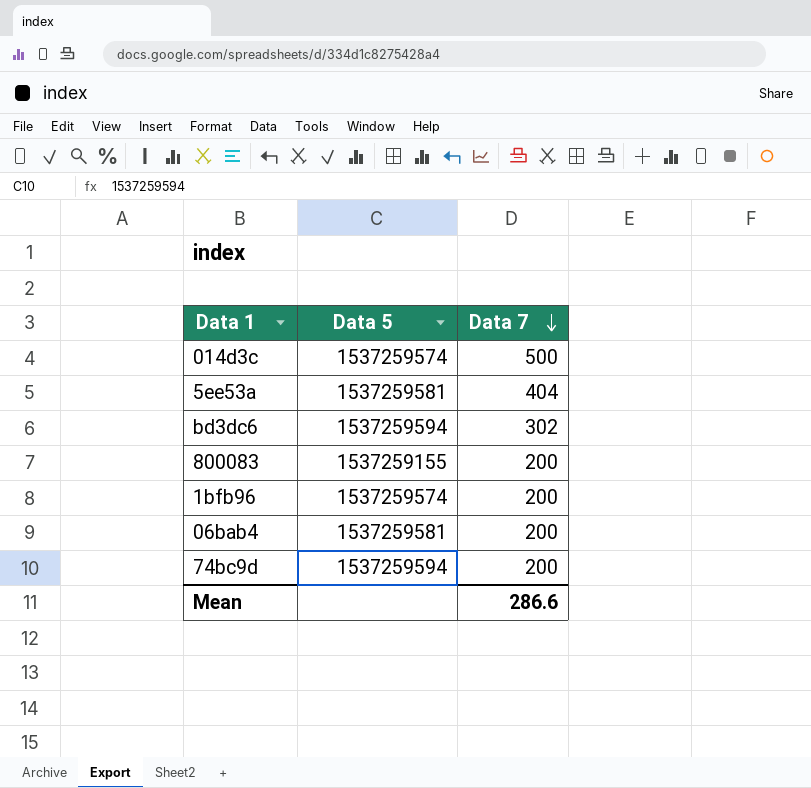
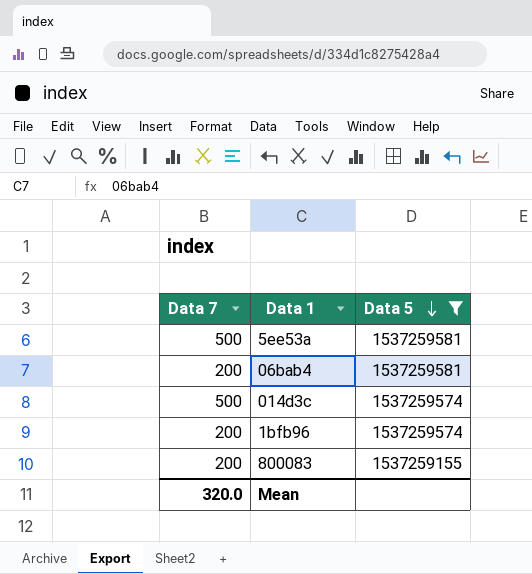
filter: none -> Data 5 != 1537259594
row order: Data 7 descending -> Data 5 descending
column Data 7 | position: 3 -> 1
5ee53a | Data 7: 404 -> 500
Mean | Data 7: 286.6 -> 320.0

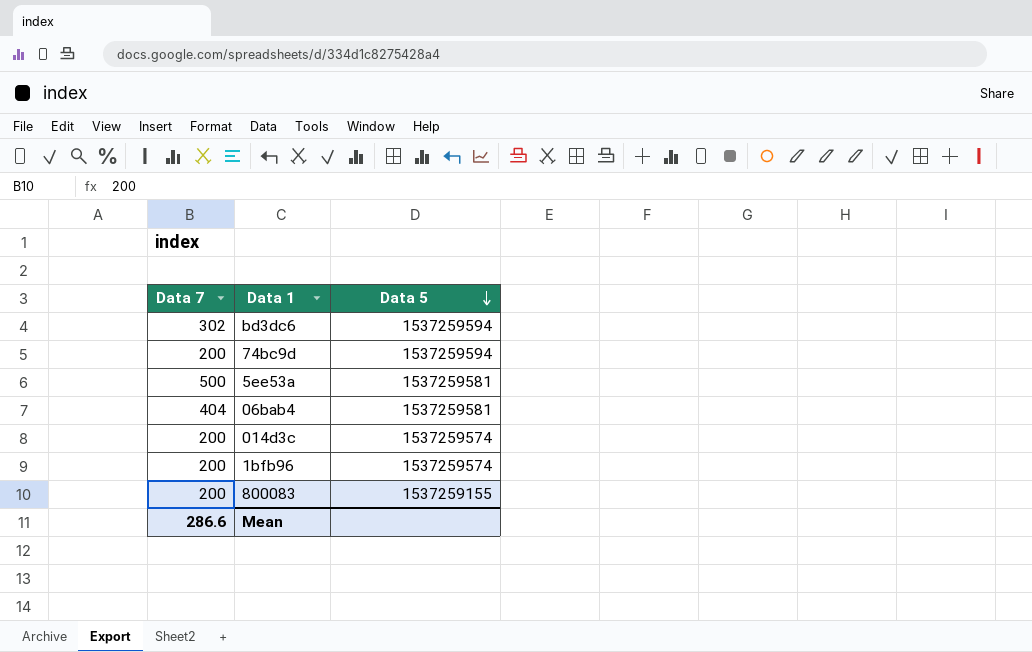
filter: Data 5 != 1537259594 -> none
06bab4 | Data 7: 200 -> 404
014d3c | Data 7: 500 -> 200
Mean | Data 7: 320.0 -> 286.6

